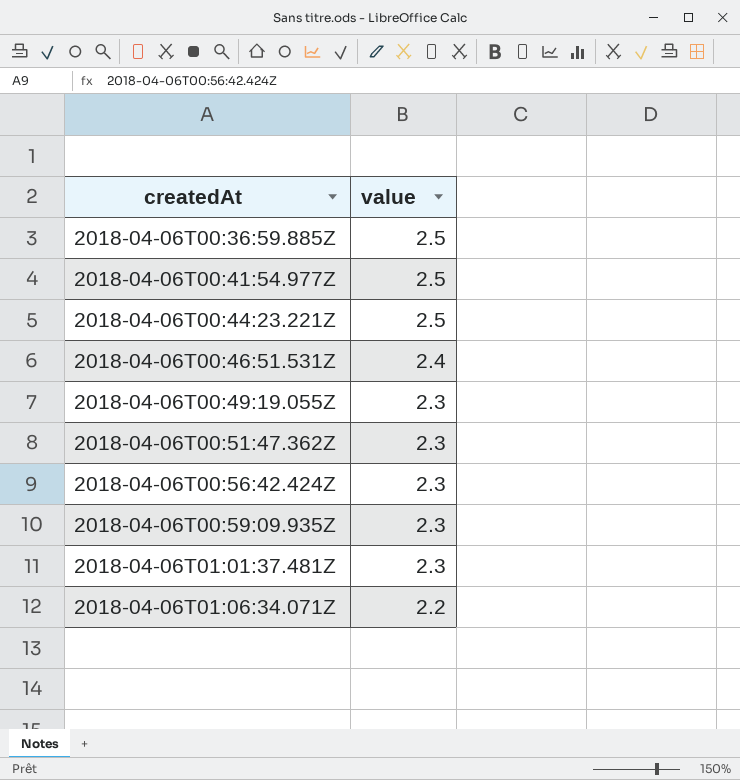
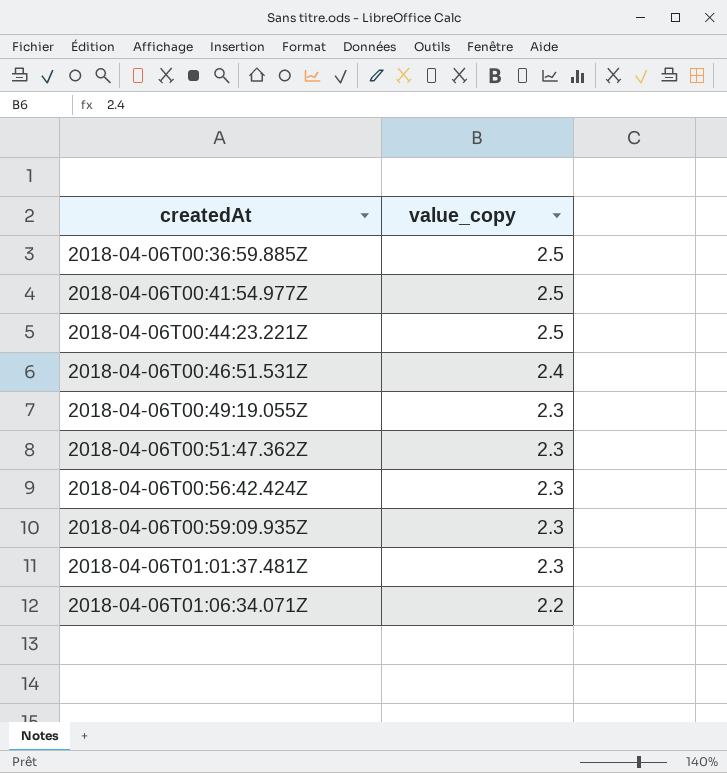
column name: value -> value_copy

